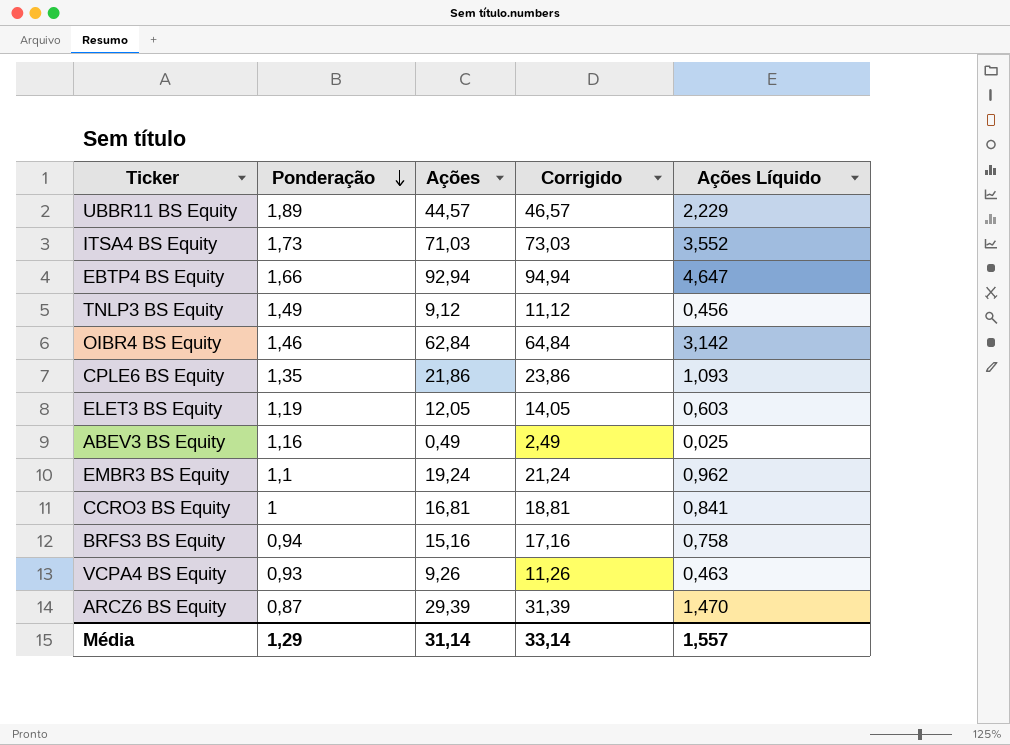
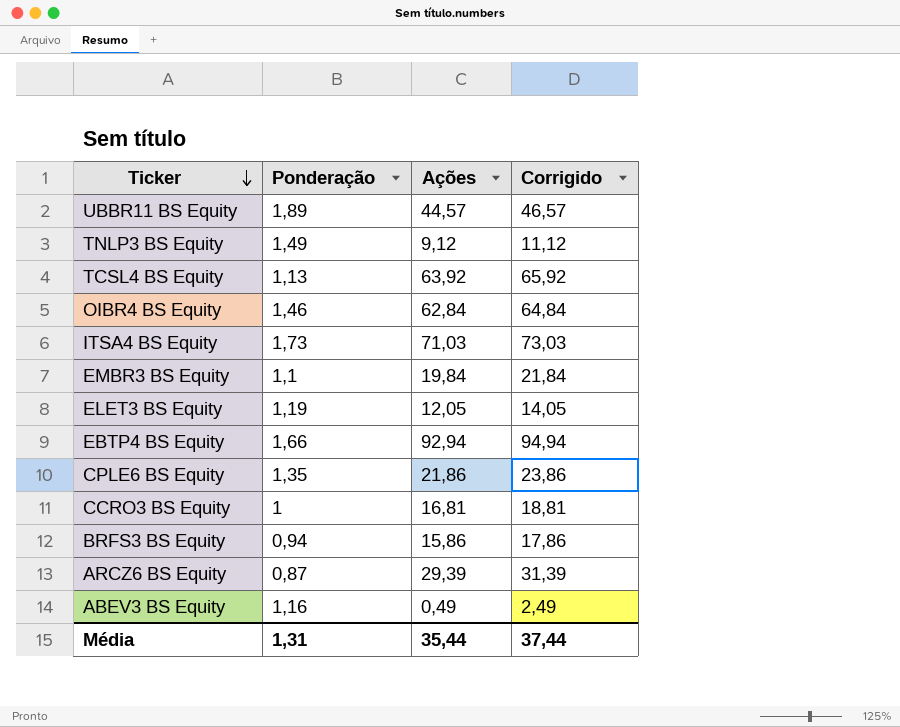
row order: Ponderação descending -> Ticker descending
column Ações Líquido | formula: [Ações] * 0,05 -> none
row VCPA4 BS Equity: 0,93 | 9,26 | 11,26 | 0,463 -> none
row TCSL4 BS Equity: none -> 1,13 | 63,92 | 65,92
EMBR3 BS Equity | Ações: 19,24 -> 19,84
EMBR3 BS Equity | Corrigido: 21,24 -> 21,84
BRFS3 BS Equity | Ações: 15,16 -> 15,86
BRFS3 BS Equity | Corrigido: 17,16 -> 17,86
Média | Ponderação: 1,29 -> 1,31
Média | Ações: 31,14 -> 35,44
Média | Corrigido: 33,14 -> 37,44

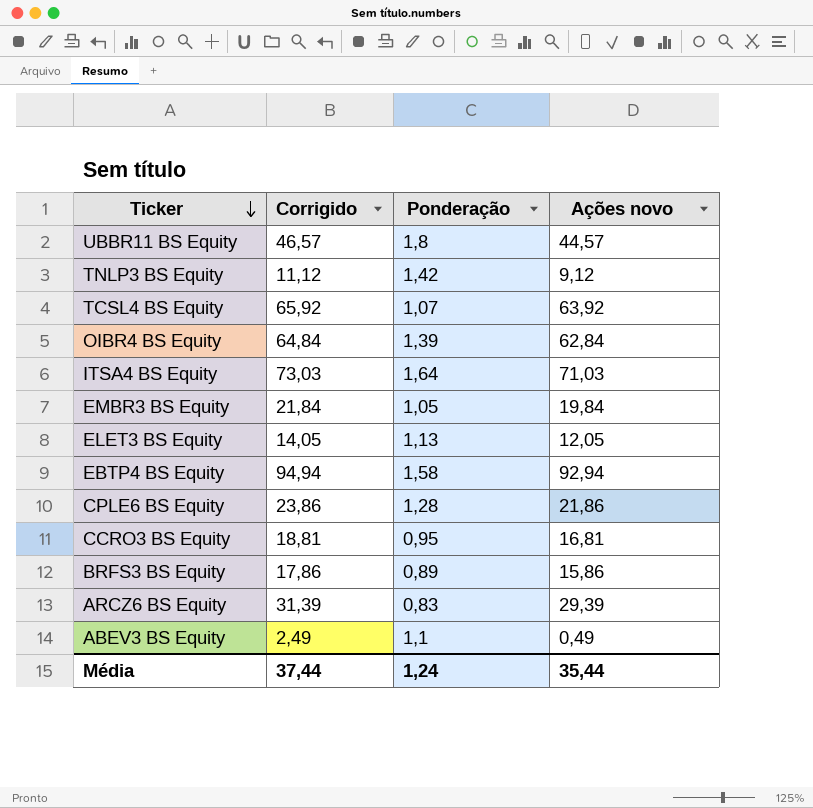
column Corrigido | position: 4 -> 2
column name: Ações -> Ações novo
UBBR11 BS Equity | Ponderação: 1,89 -> 1,8
TNLP3 BS Equity | Ponderação: 1,49 -> 1,42
TCSL4 BS Equity | Ponderação: 1,13 -> 1,07
OIBR4 BS Equity | Ponderação: 1,46 -> 1,39
ITSA4 BS Equity | Ponderação: 1,73 -> 1,64
EMBR3 BS Equity | Ponderação: 1,1 -> 1,05
ELET3 BS Equity | Ponderação: 1,19 -> 1,13
EBTP4 BS Equity | Ponderação: 1,66 -> 1,58
CPLE6 BS Equity | Ponderação: 1,35 -> 1,28
CCRO3 BS Equity | Ponderação: 1 -> 0,95
BRFS3 BS Equity | Ponderação: 0,94 -> 0,89
ARCZ6 BS Equity | Ponderação: 0,87 -> 0,83
ABEV3 BS Equity | Ponderação: 1,16 -> 1,1
Média | Ponderação: 1,31 -> 1,24

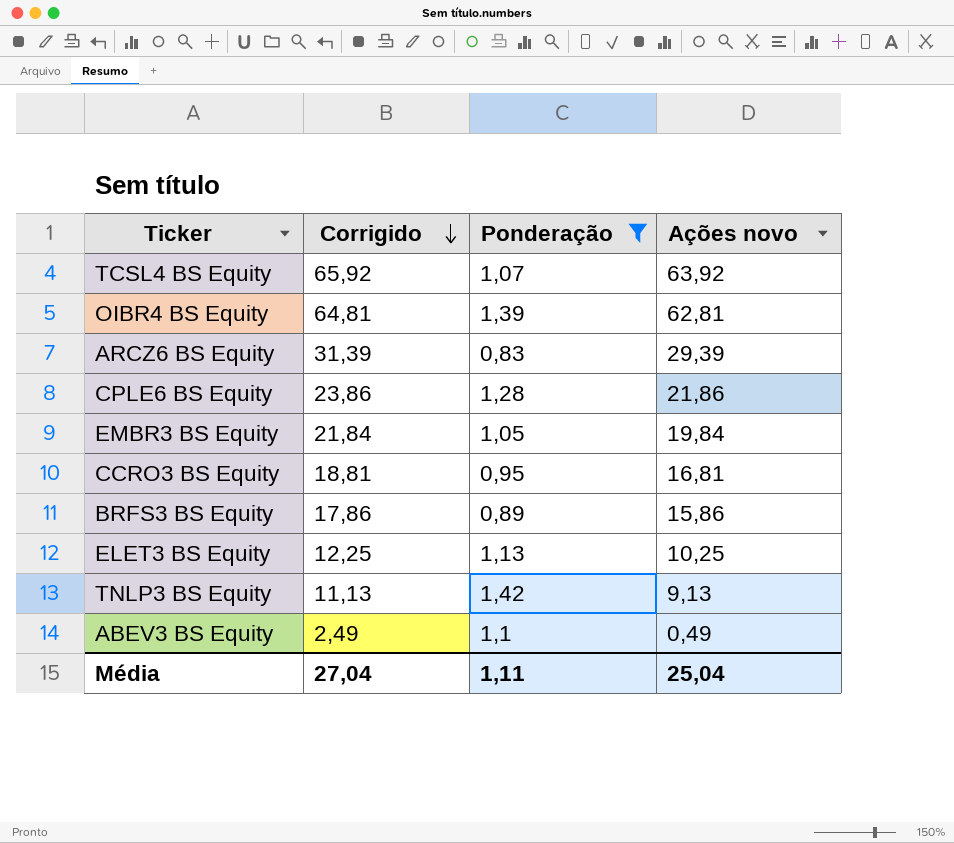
filter: none -> Ponderação <= 1,42
row order: Ticker descending -> Corrigido descending
OIBR4 BS Equity | Corrigido: 64,84 -> 64,81
OIBR4 BS Equity | Ações novo: 62,84 -> 62,81
ELET3 BS Equity | Corrigido: 14,05 -> 12,25
ELET3 BS Equity | Ações novo: 12,05 -> 10,25
TNLP3 BS Equity | Corrigido: 11,12 -> 11,13
TNLP3 BS Equity | Ações novo: 9,12 -> 9,13
Média | Corrigido: 37,44 -> 27,04
Média | Ponderação: 1,24 -> 1,11
Média | Ações novo: 35,44 -> 25,04

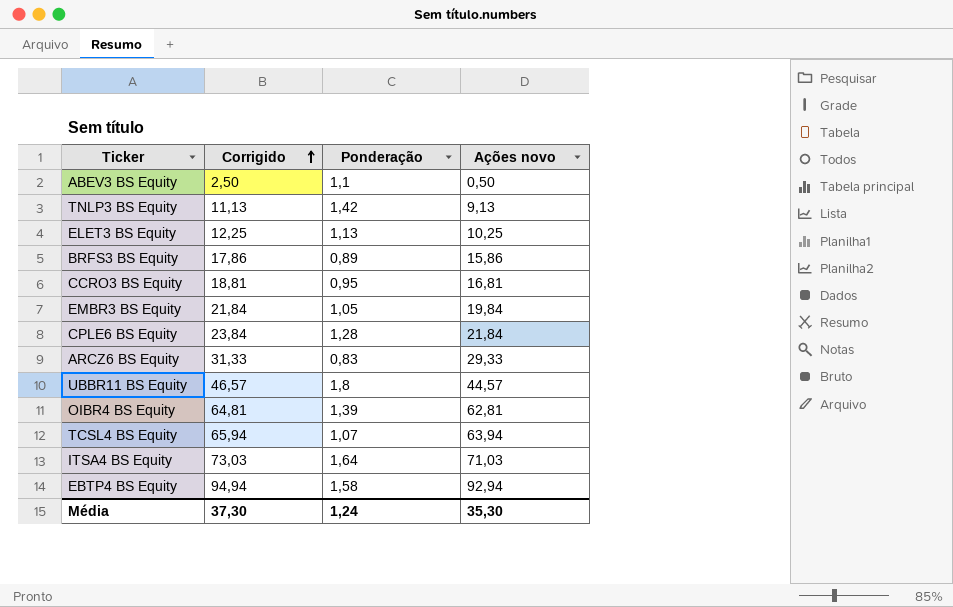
filter: Ponderação <= 1,42 -> none
row order: Corrigido descending -> Corrigido ascending
ABEV3 BS Equity | Corrigido: 2,49 -> 2,50
ABEV3 BS Equity | Ações novo: 0,49 -> 0,50
CPLE6 BS Equity | Corrigido: 23,86 -> 23,84
CPLE6 BS Equity | Ações novo: 21,86 -> 21,84
ARCZ6 BS Equity | Corrigido: 31,39 -> 31,33
ARCZ6 BS Equity | Ações novo: 29,39 -> 29,33
TCSL4 BS Equity | Corrigido: 65,92 -> 65,94
TCSL4 BS Equity | Ações novo: 63,92 -> 63,94
Média | Corrigido: 27,04 -> 37,30
Média | Ponderação: 1,11 -> 1,24
Média | Ações novo: 25,04 -> 35,30

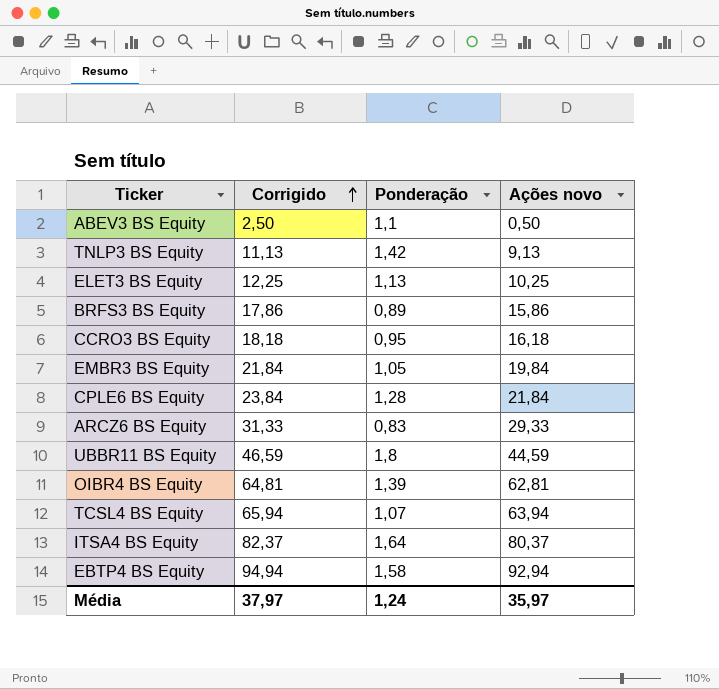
CCRO3 BS Equity | Corrigido: 18,81 -> 18,18
CCRO3 BS Equity | Ações novo: 16,81 -> 16,18
UBBR11 BS Equity | Corrigido: 46,57 -> 46,59
UBBR11 BS Equity | Ações novo: 44,57 -> 44,59
ITSA4 BS Equity | Corrigido: 73,03 -> 82,37
ITSA4 BS Equity | Ações novo: 71,03 -> 80,37
Média | Corrigido: 37,30 -> 37,97
Média | Ações novo: 35,30 -> 35,97

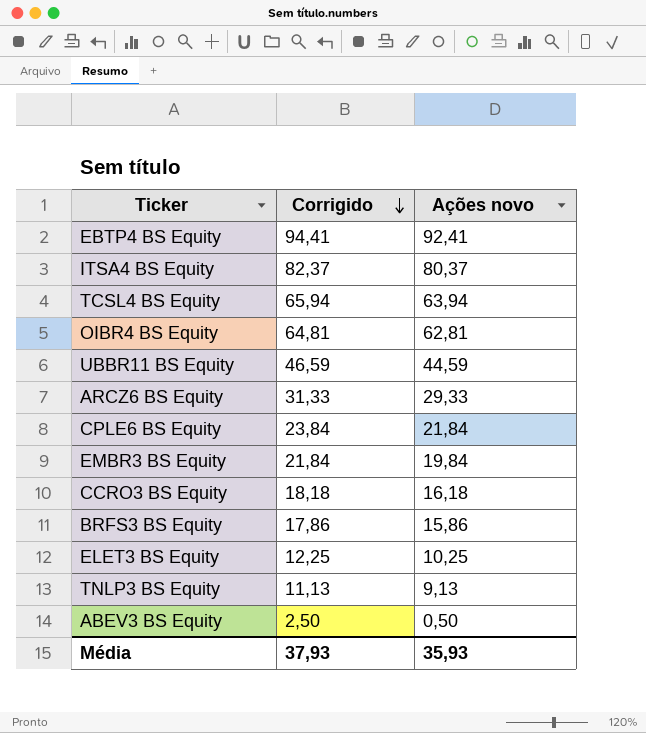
row order: Corrigido ascending -> Corrigido descending
column Ponderação | position: 3 -> none
EBTP4 BS Equity | Corrigido: 94,94 -> 94,41
EBTP4 BS Equity | Ações novo: 92,94 -> 92,41
Média | Corrigido: 37,97 -> 37,93
Média | Ações novo: 35,97 -> 35,93

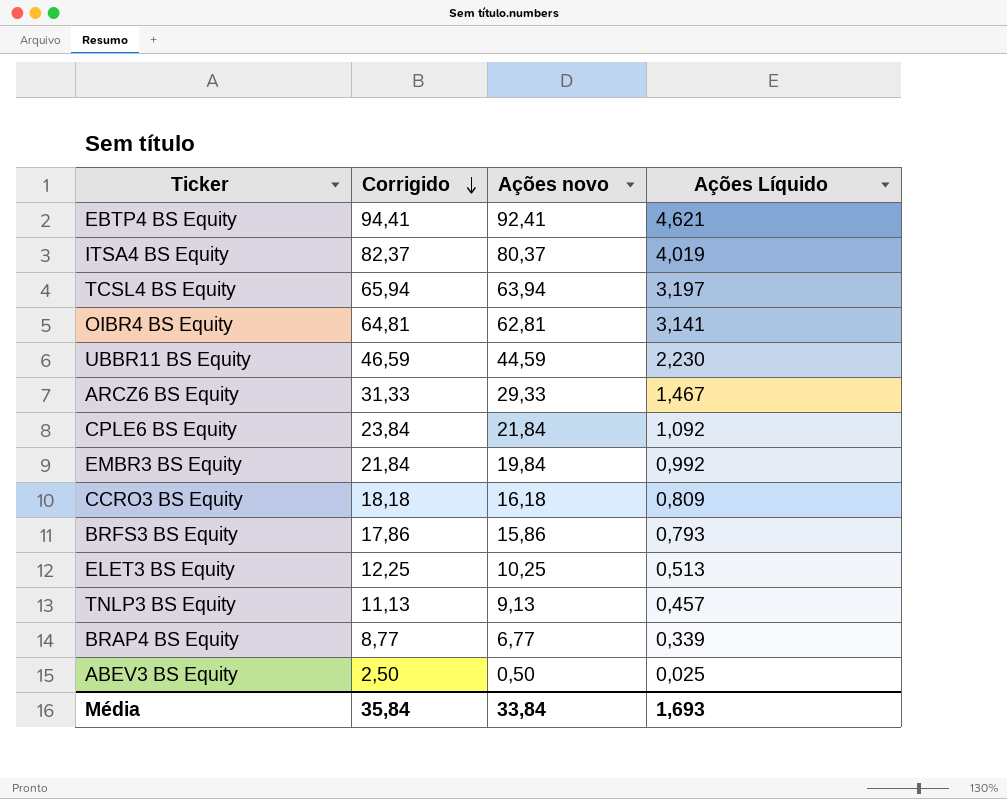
column Ações Líquido | formula: none -> [Ações novo] * 0,05
row BRAP4 BS Equity: none -> 8,77 | 6,77 | 0,339
Média | Corrigido: 37,93 -> 35,84
Média | Ações novo: 35,93 -> 33,84

